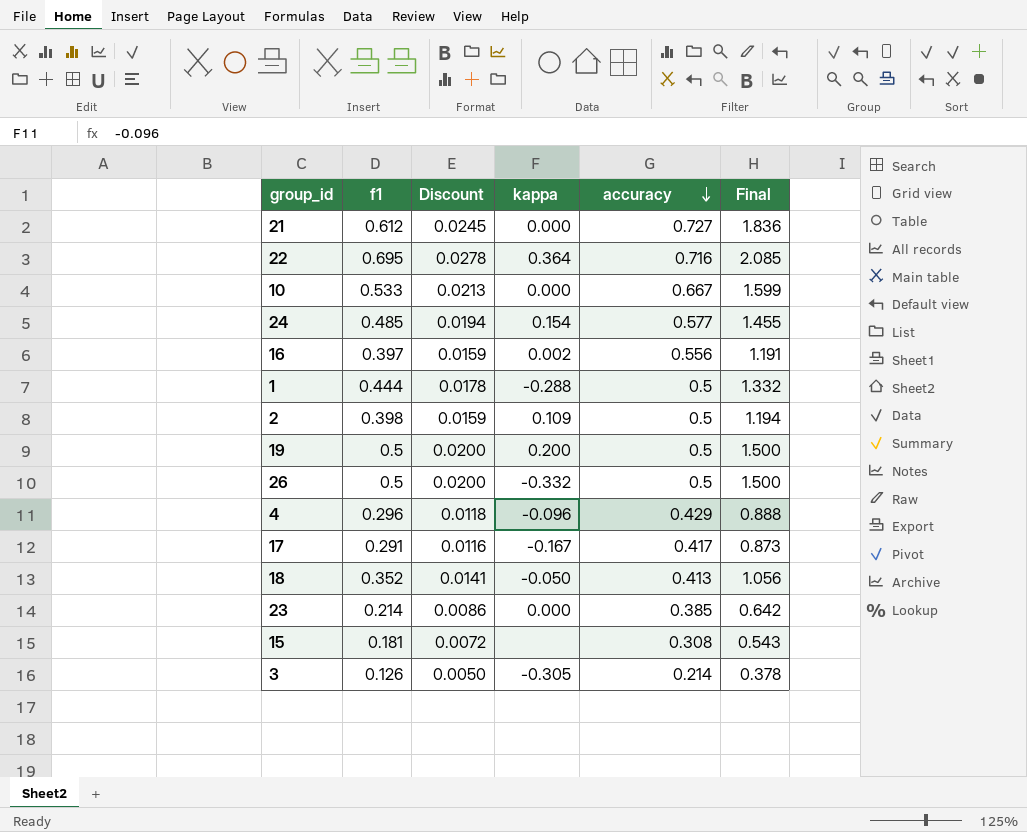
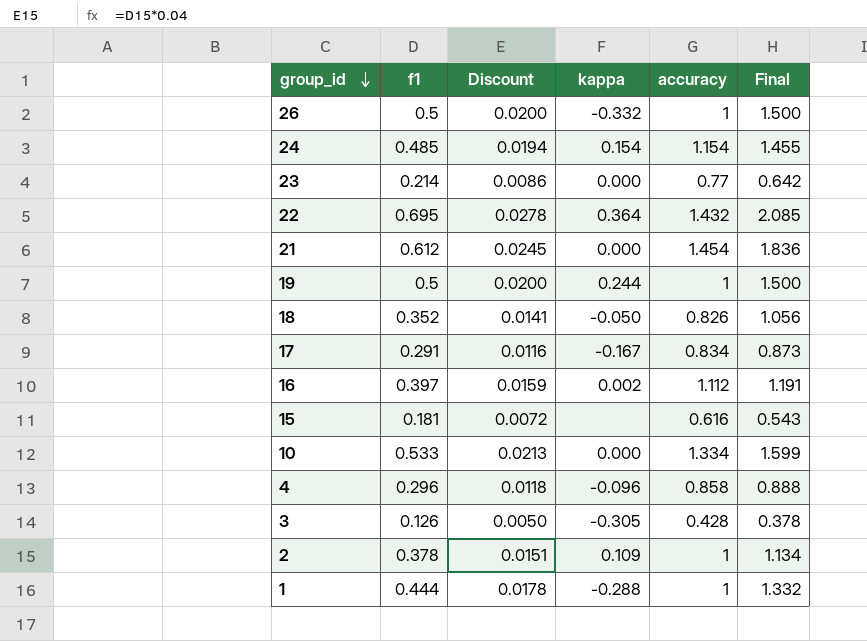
row order: accuracy descending -> group_id descending
26 | accuracy: 0.5 -> 1
24 | accuracy: 0.577 -> 1.154
23 | accuracy: 0.385 -> 0.77
22 | accuracy: 0.716 -> 1.432
21 | accuracy: 0.727 -> 1.454
19 | kappa: 0.200 -> 0.244
19 | accuracy: 0.5 -> 1
18 | accuracy: 0.413 -> 0.826
17 | accuracy: 0.417 -> 0.834
16 | accuracy: 0.556 -> 1.112
15 | accuracy: 0.308 -> 0.616
10 | accuracy: 0.667 -> 1.334
4 | accuracy: 0.429 -> 0.858
3 | accuracy: 0.214 -> 0.428
2 | f1: 0.398 -> 0.378
2 | Discount: 0.0159 -> 0.0151
2 | accuracy: 0.5 -> 1
2 | Final: 1.194 -> 1.134
1 | accuracy: 0.5 -> 1

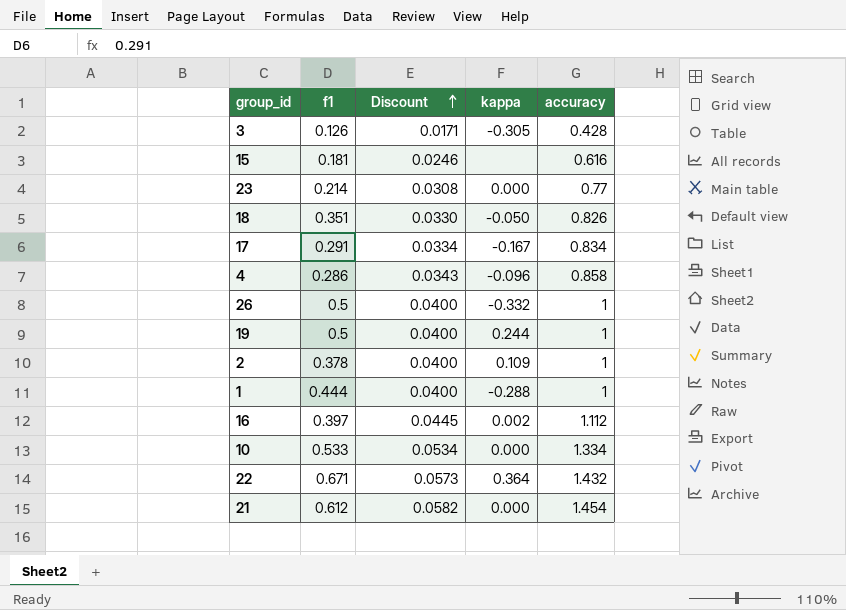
row order: group_id descending -> Discount ascending
column Final | formula: [f1] * 3 -> none
column Discount | formula: [f1] * 0.04 -> [accuracy] * 0.04
row 24: 0.485 | 0.0194 | 0.154 | 1.154 | 1.455 -> none
18 | f1: 0.352 -> 0.351
4 | f1: 0.296 -> 0.286
22 | f1: 0.695 -> 0.671

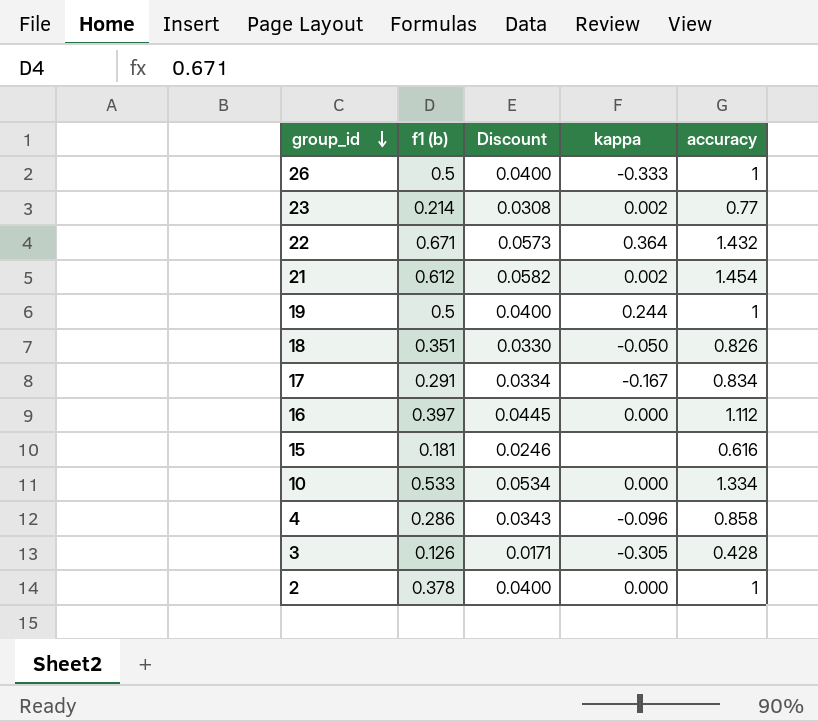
row order: Discount ascending -> group_id descending
column name: f1 -> f1 (b)
row 1: 0.444 | 0.0400 | -0.288 | 1 -> none
26 | kappa: -0.332 -> -0.333
23 | kappa: 0.000 -> 0.002
21 | kappa: 0.000 -> 0.002
16 | kappa: 0.002 -> 0.000
2 | kappa: 0.109 -> 0.000

